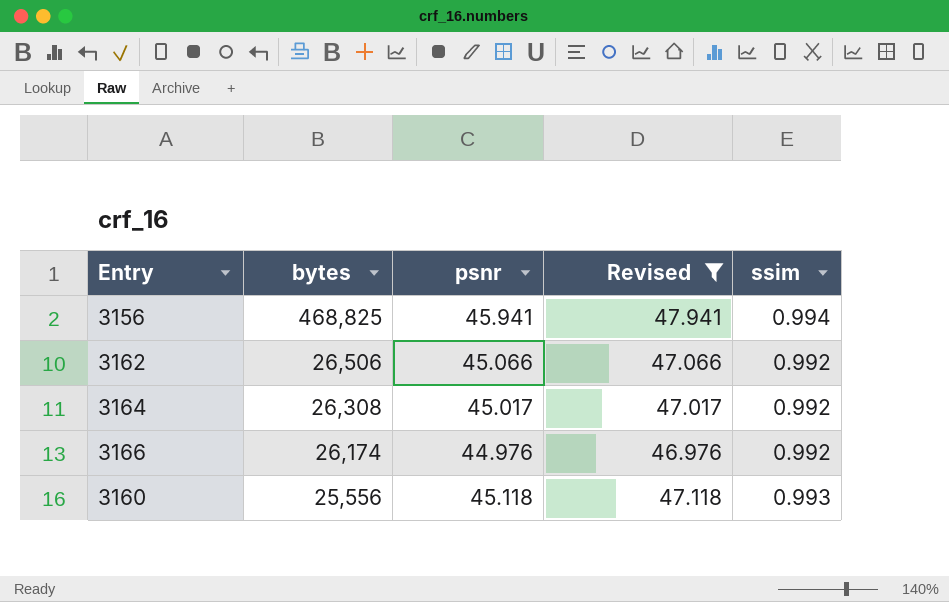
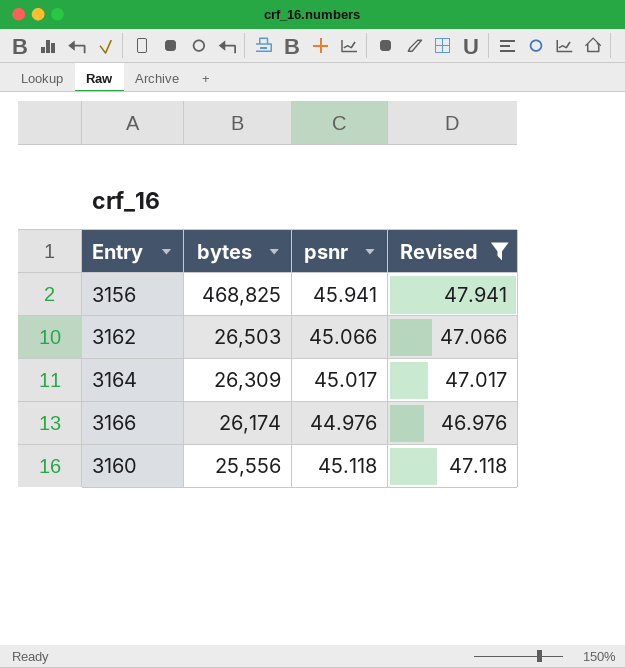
column ssim | position: 5 -> none
3162 | bytes: 26,506 -> 26,503
3164 | bytes: 26,308 -> 26,309

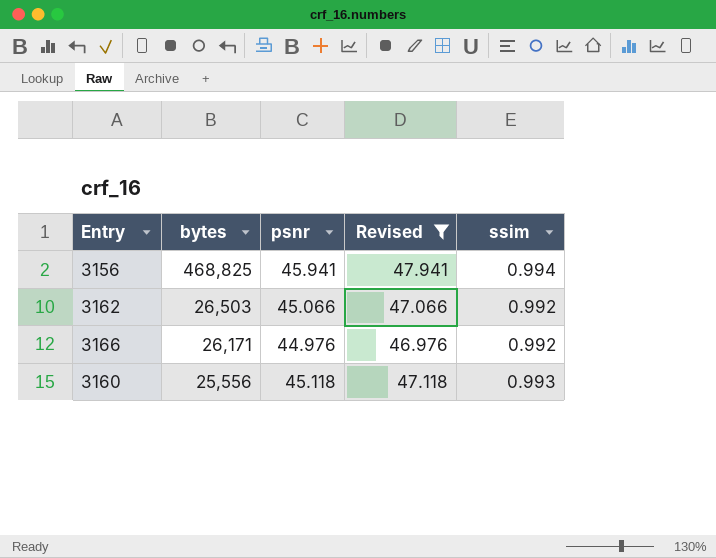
column ssim | position: none -> 5
row 3164: 26,309 | 45.017 | 47.017 -> none
3166 | bytes: 26,174 -> 26,171

